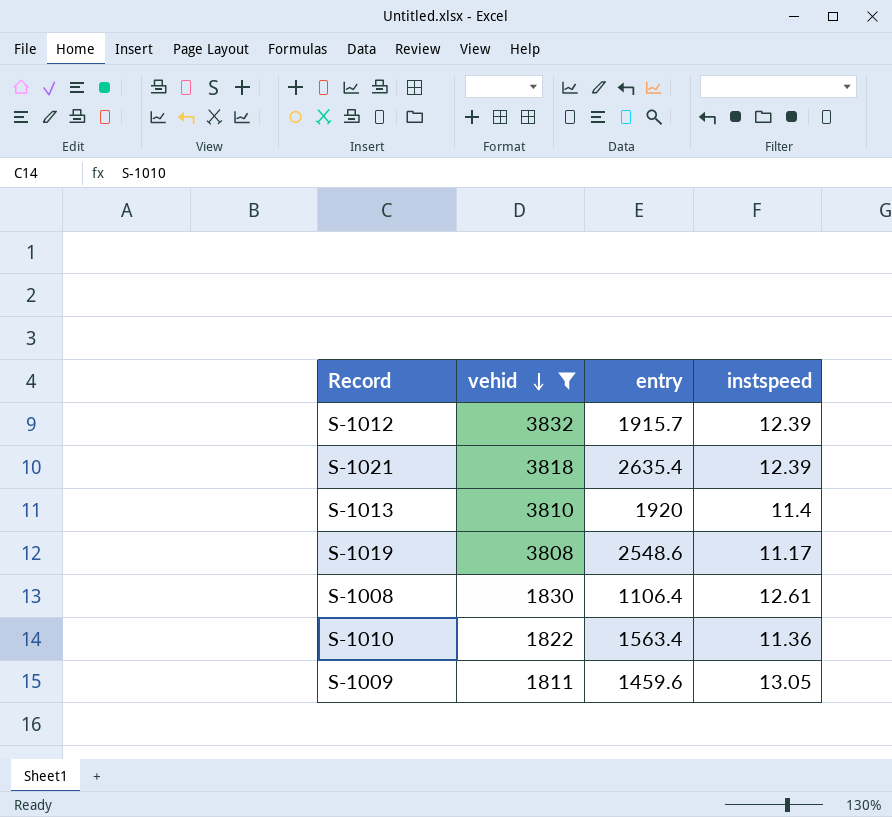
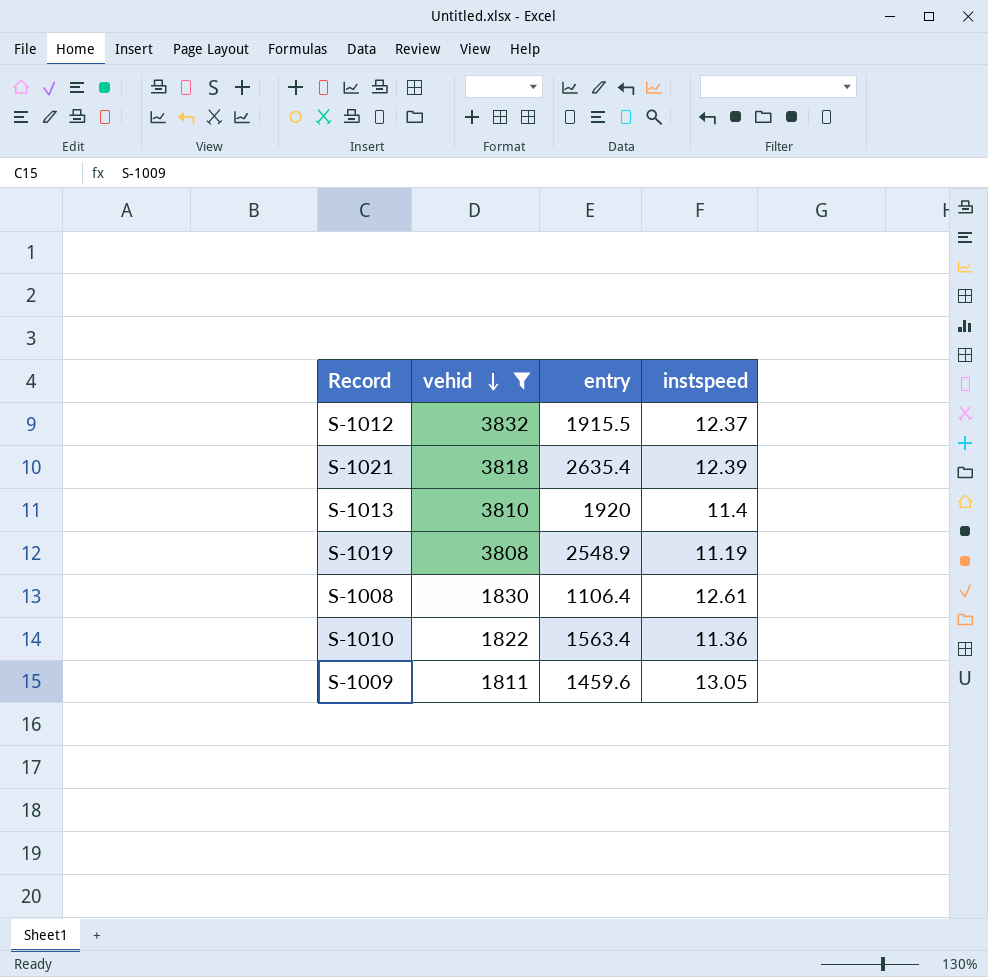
S-1012 | entry: 1915.7 -> 1915.5
S-1012 | instspeed: 12.39 -> 12.37
S-1019 | entry: 2548.6 -> 2548.9
S-1019 | instspeed: 11.17 -> 11.19

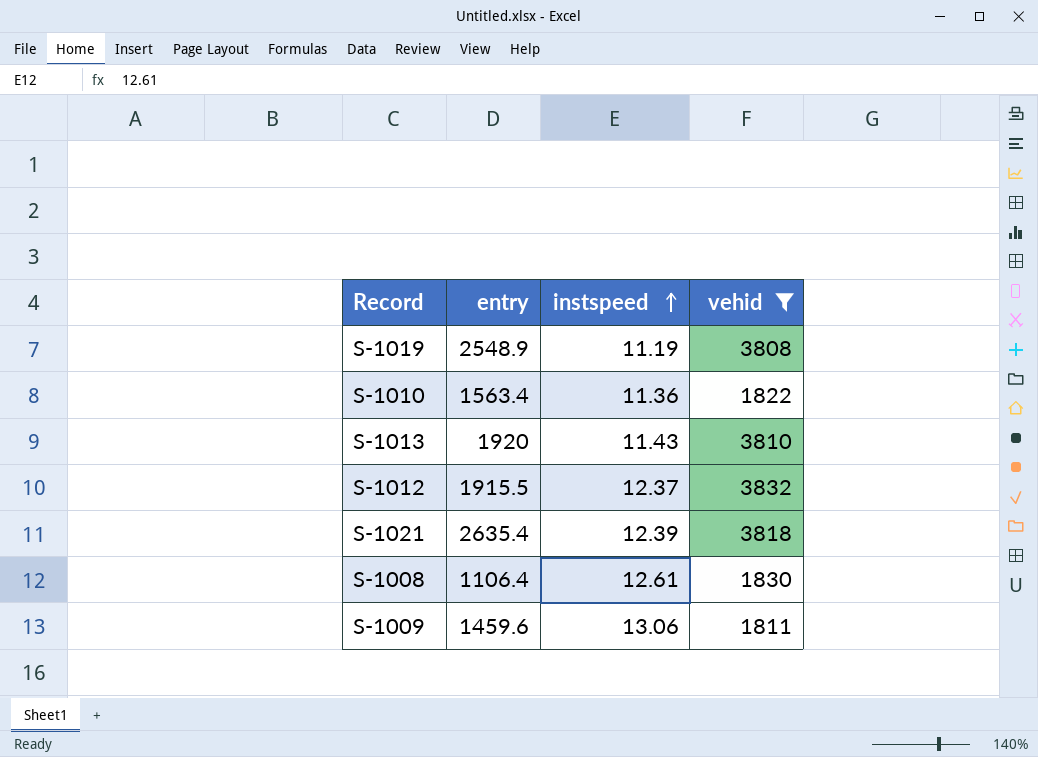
row order: vehid descending -> instspeed ascending
column vehid | position: 2 -> 4
S-1013 | instspeed: 11.4 -> 11.43
S-1009 | instspeed: 13.05 -> 13.06

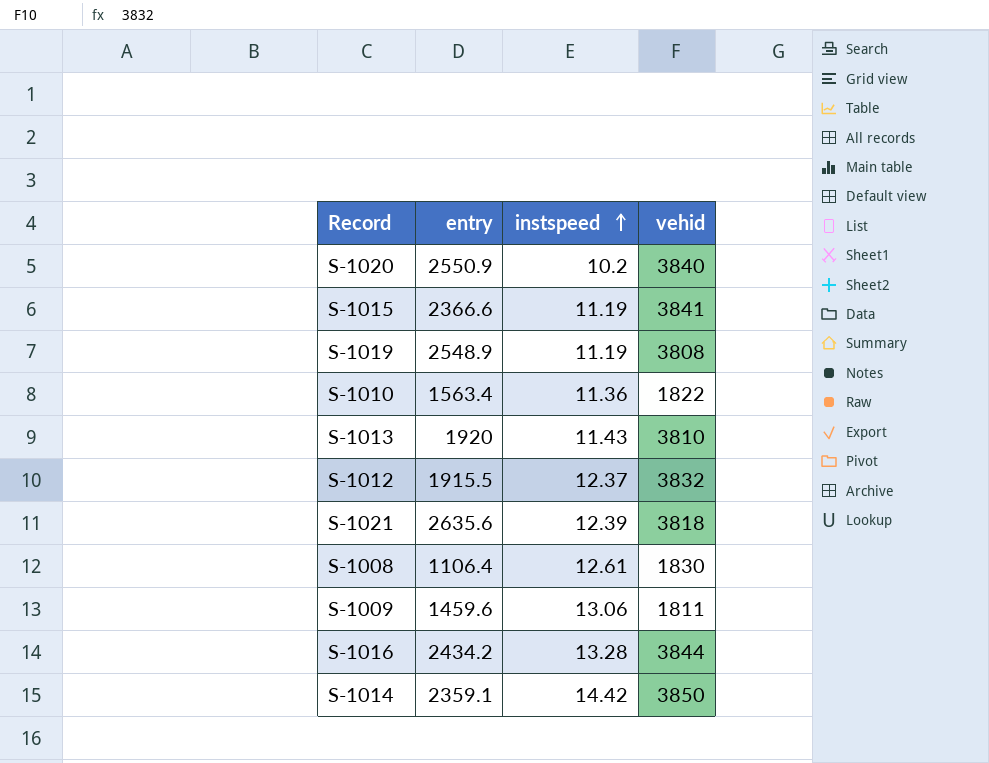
filter: vehid <= 3832 -> none
S-1021 | entry: 2635.4 -> 2635.6

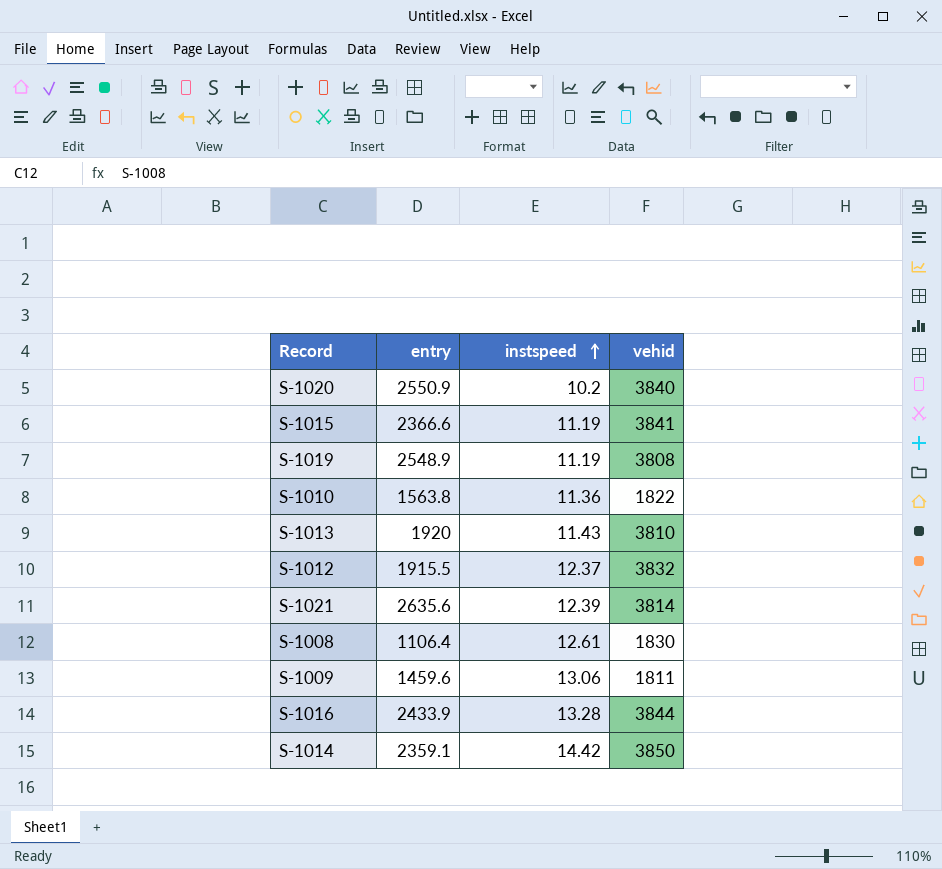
S-1010 | entry: 1563.4 -> 1563.8
S-1021 | vehid: 3818 -> 3814
S-1016 | entry: 2434.2 -> 2433.9

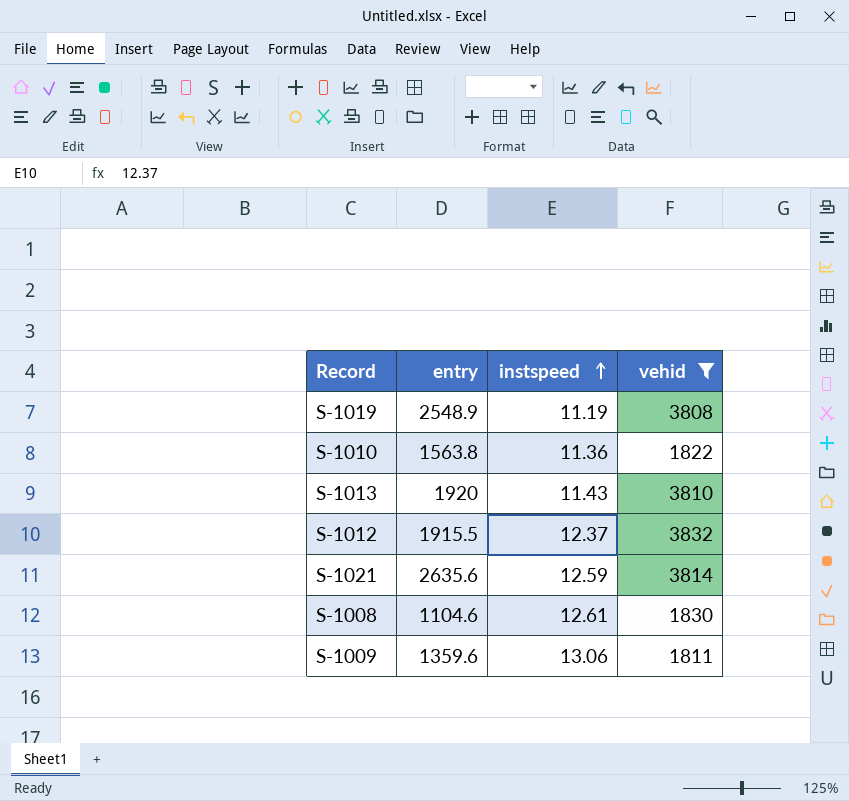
filter: none -> vehid <= 3832
S-1021 | instspeed: 12.39 -> 12.59
S-1008 | entry: 1106.4 -> 1104.6
S-1009 | entry: 1459.6 -> 1359.6

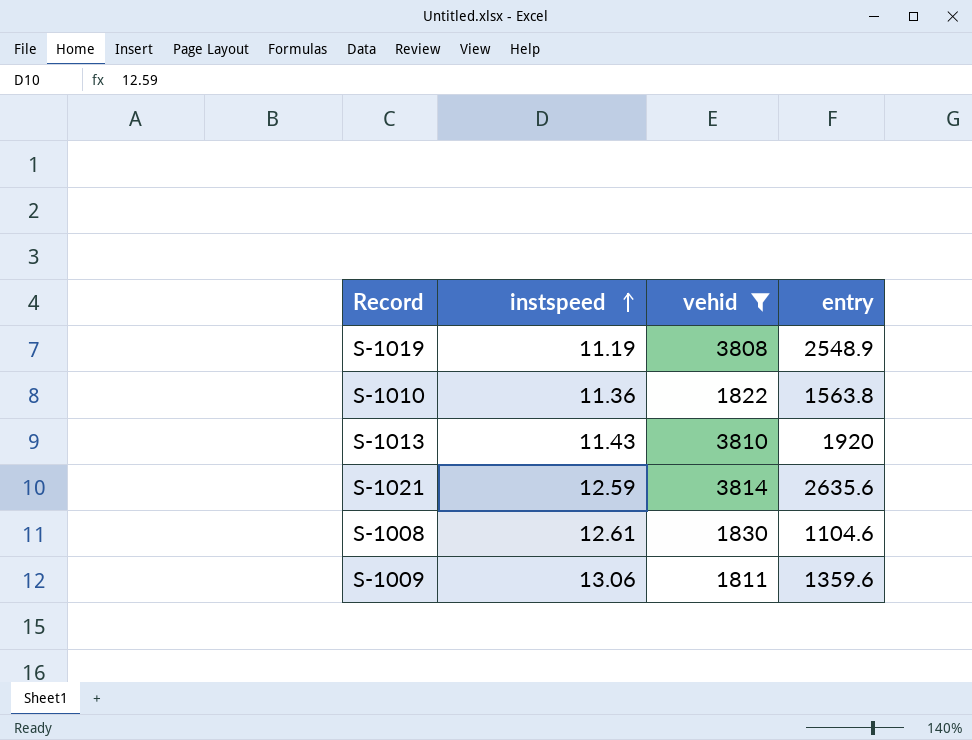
column entry | position: 2 -> 4
row S-1012: 1915.5 | 12.37 | 3832 -> none

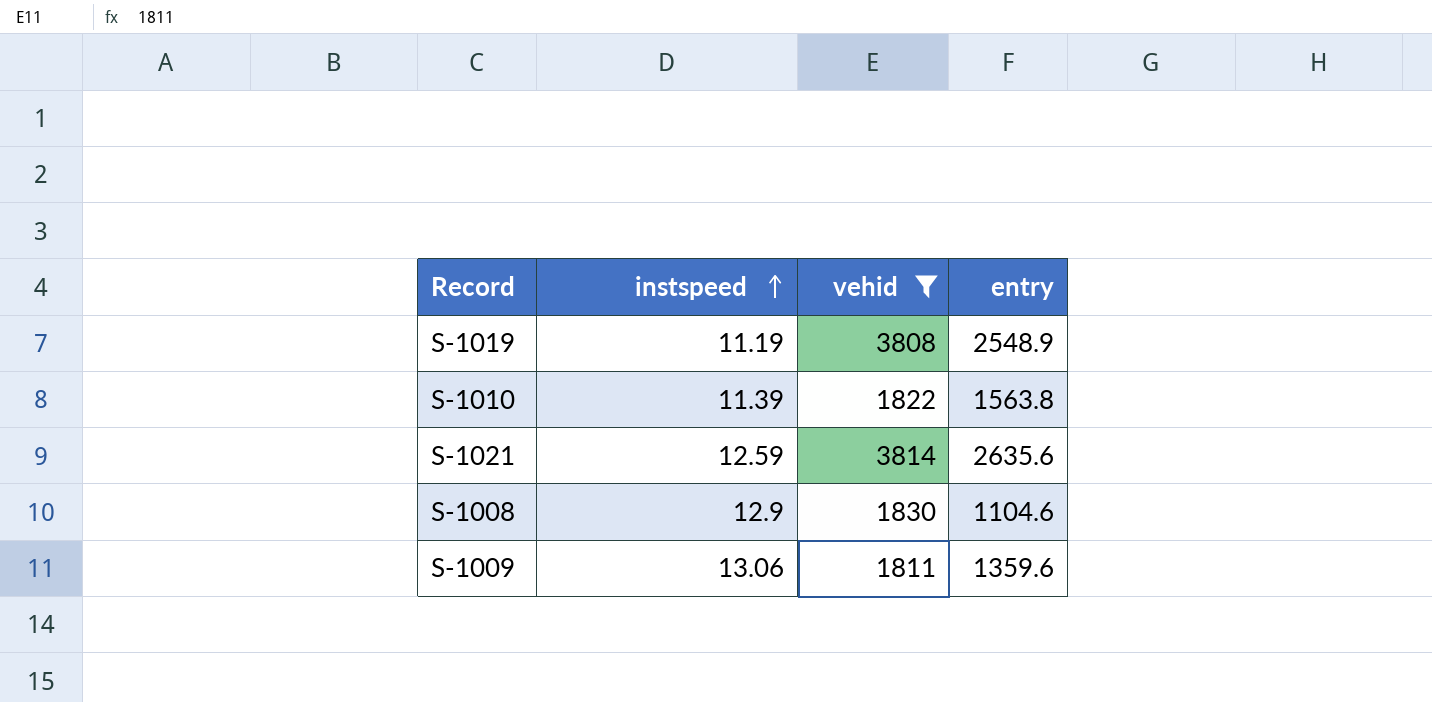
row S-1013: 11.43 | 3810 | 1920 -> none
S-1010 | instspeed: 11.36 -> 11.39
S-1008 | instspeed: 12.61 -> 12.9

